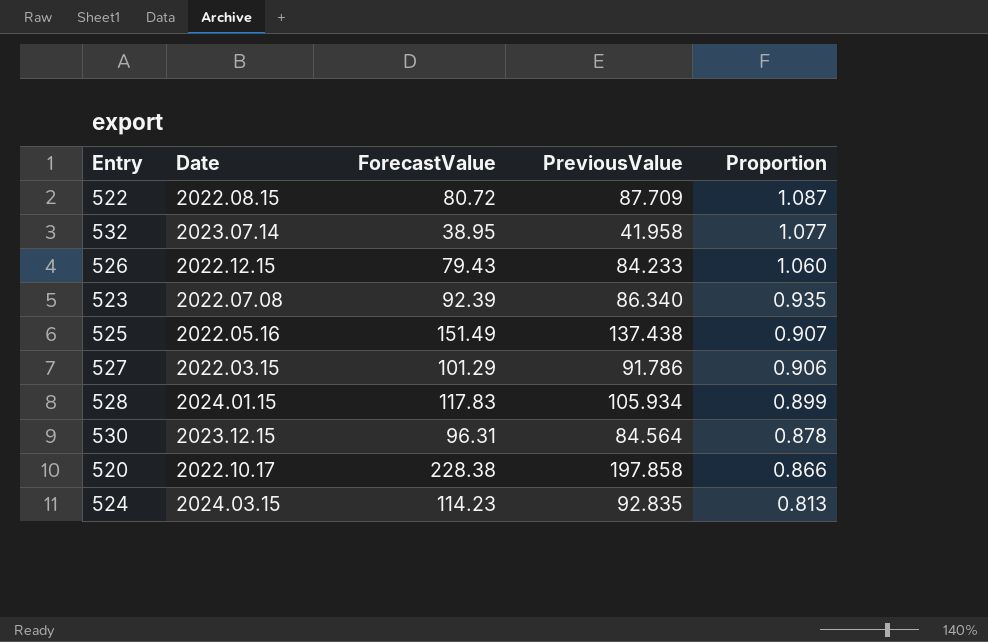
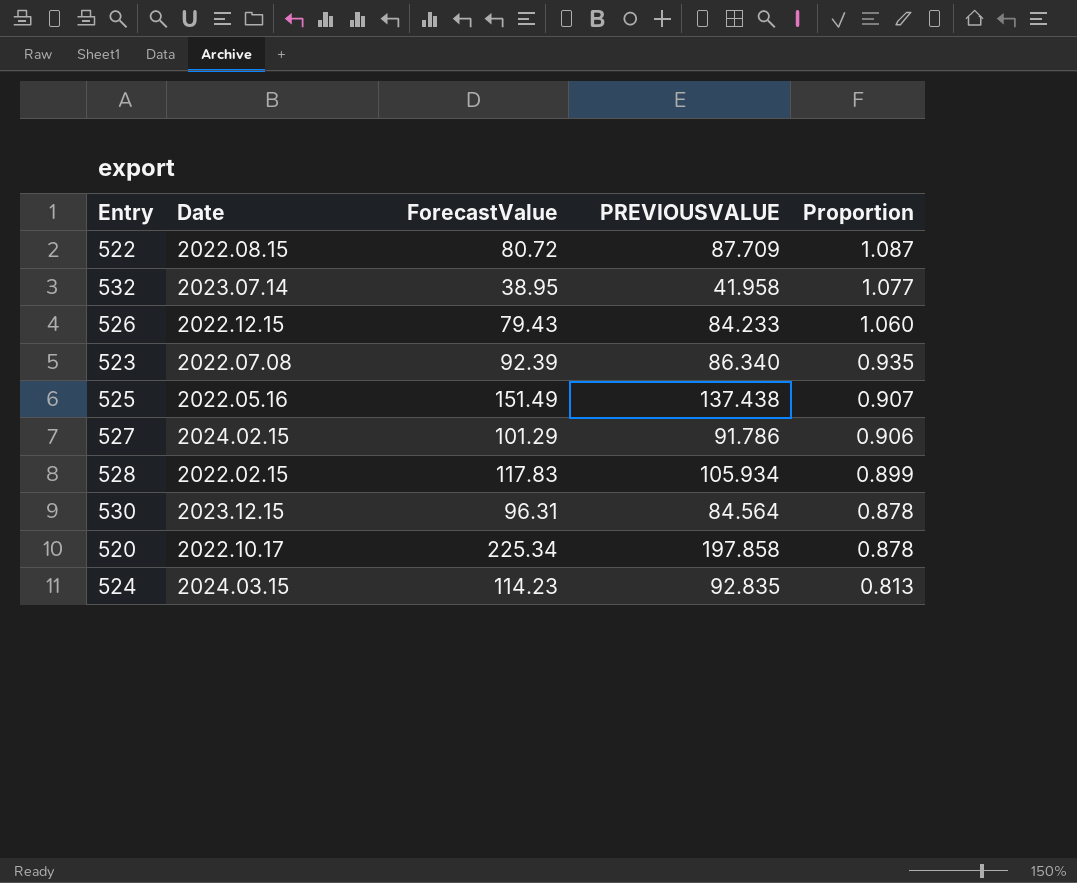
column name: PreviousValue -> PREVIOUSVALUE
527 | Date: 2022.03.15 -> 2024.02.15
528 | Date: 2024.01.15 -> 2022.02.15
520 | ForecastValue: 228.38 -> 225.34
520 | Proportion: 0.866 -> 0.878

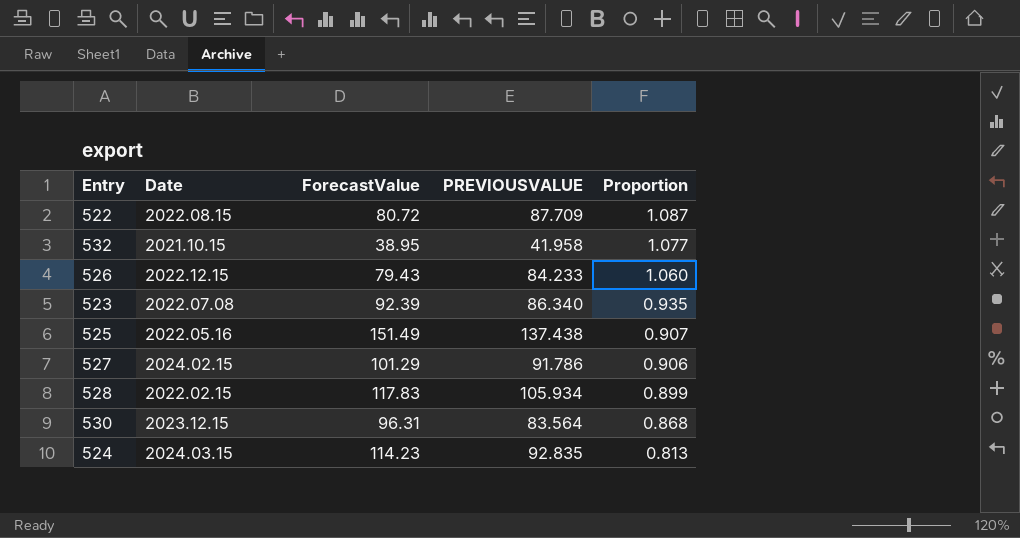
row 520: 2022.10.17 | 225.34 | 197.858 | 0.878 -> none
532 | Date: 2023.07.14 -> 2021.10.15
530 | PREVIOUSVALUE: 84.564 -> 83.564
530 | Proportion: 0.878 -> 0.868

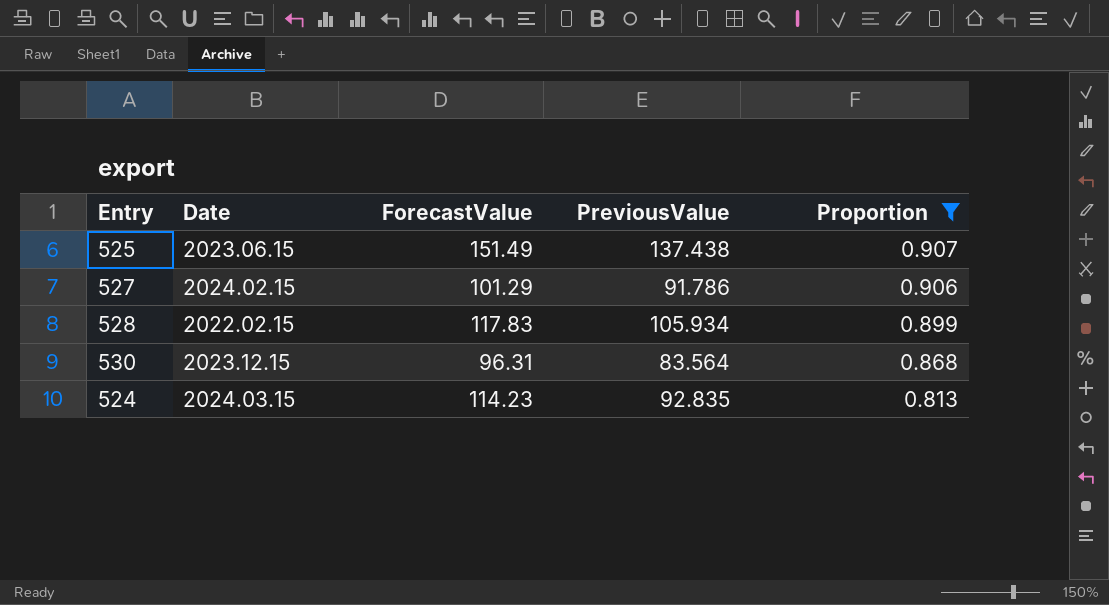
filter: none -> Proportion <= 0.907
column name: PREVIOUSVALUE -> PreviousValue
525 | Date: 2022.05.16 -> 2023.06.15

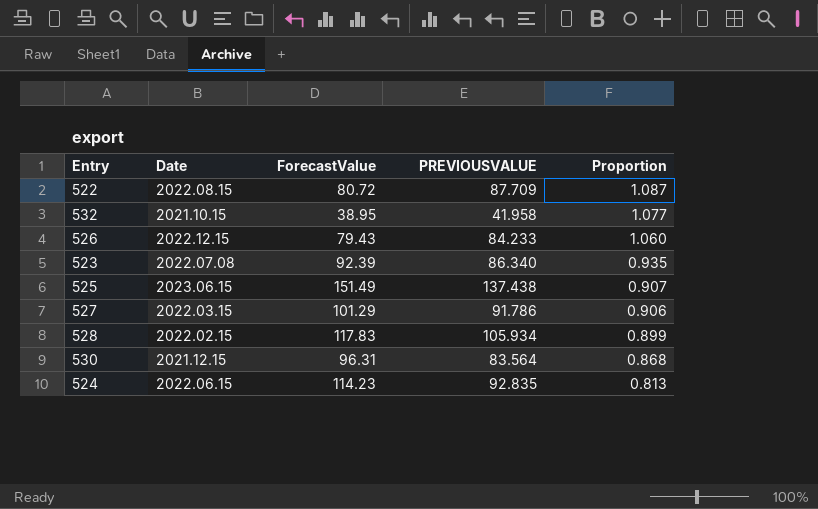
filter: Proportion <= 0.907 -> none
column name: PreviousValue -> PREVIOUSVALUE
527 | Date: 2024.02.15 -> 2022.03.15
530 | Date: 2023.12.15 -> 2021.12.15
524 | Date: 2024.03.15 -> 2022.06.15

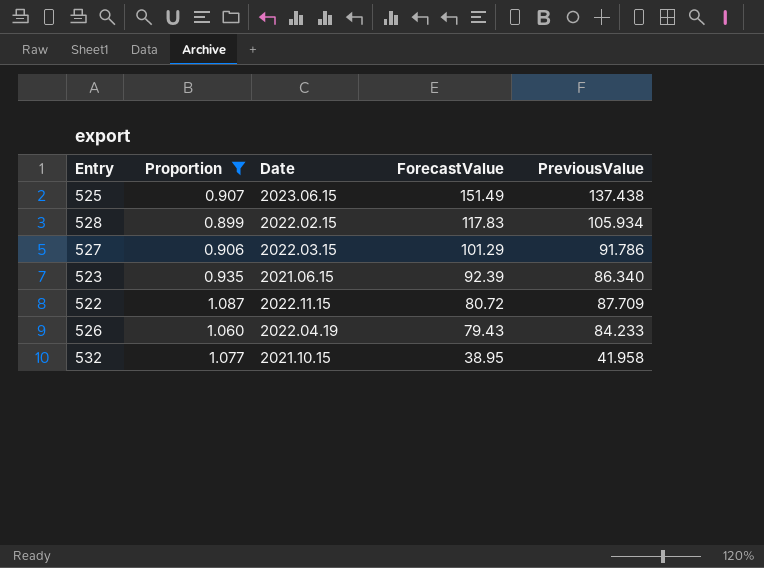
filter: none -> Proportion >= 0.899
row order: Proportion descending -> ForecastValue descending
column Proportion | position: 5 -> 2
column name: PREVIOUSVALUE -> PreviousValue
523 | Date: 2022.07.08 -> 2021.06.15
522 | Date: 2022.08.15 -> 2022.11.15
526 | Date: 2022.12.15 -> 2022.04.19

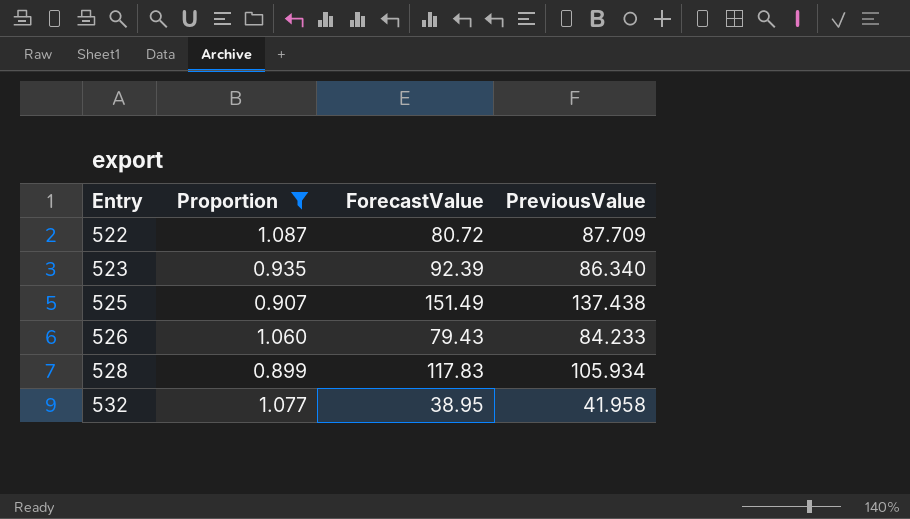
row order: ForecastValue descending -> Entry ascending
column Date | position: 3 -> none
row 527: 0.906 | 2022.03.15 | 101.29 | 91.786 -> none

